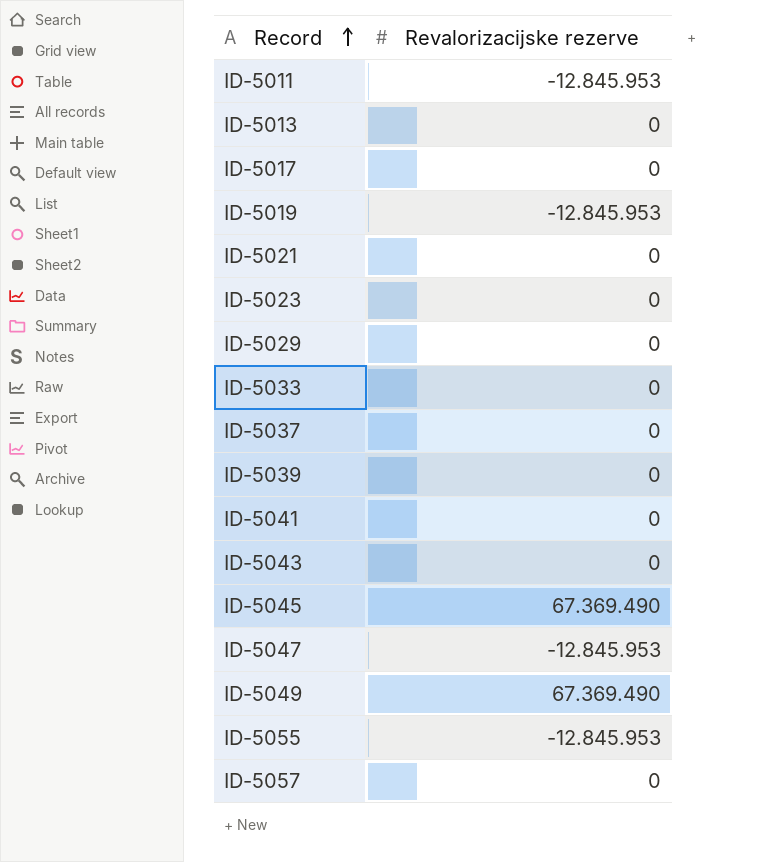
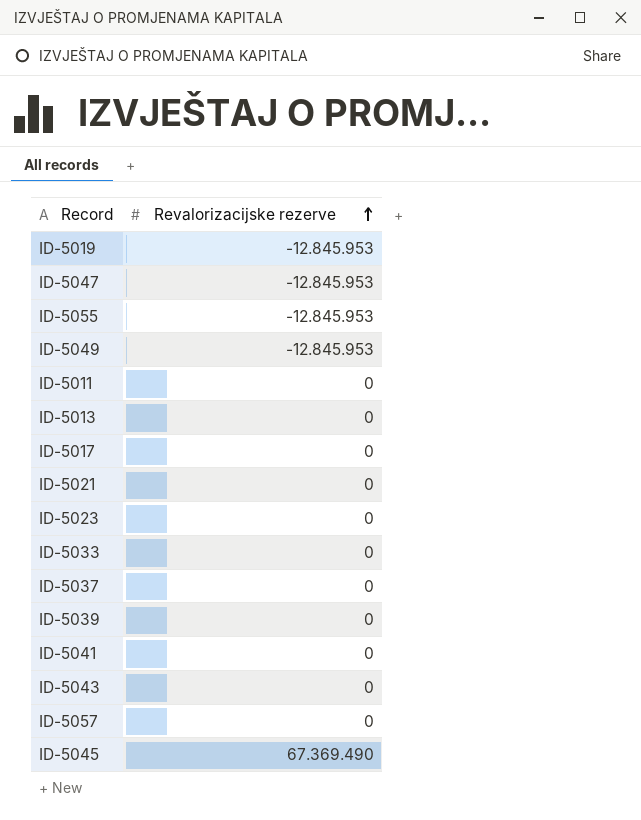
row order: Record ascending -> Revalorizacijske rezerve ascending
row ID-5029: 0 -> none
ID-5049 | Revalorizacijske rezerve: 67.369.490 -> -12.845.953
ID-5011 | Revalorizacijske rezerve: -12.845.953 -> 0

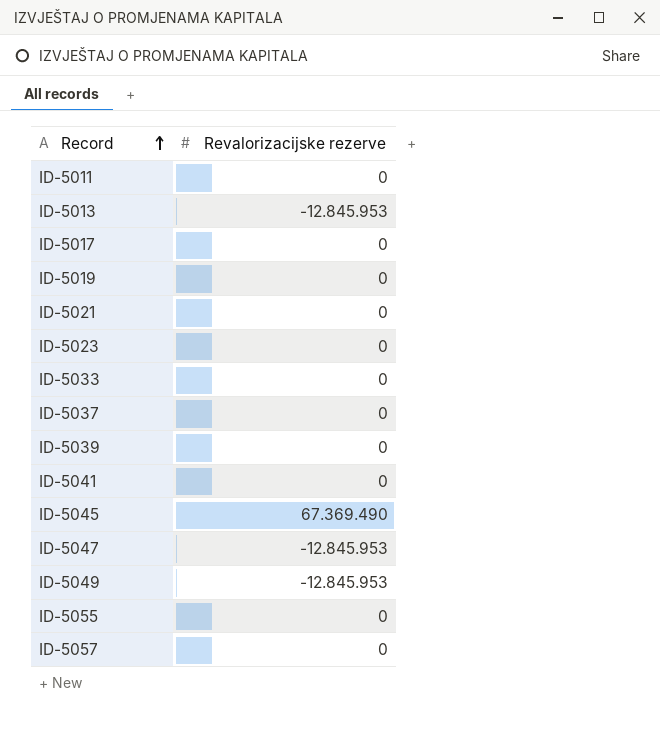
row order: Revalorizacijske rezerve ascending -> Record ascending
row ID-5043: 0 -> none
ID-5013 | Revalorizacijske rezerve: 0 -> -12.845.953
ID-5019 | Revalorizacijske rezerve: -12.845.953 -> 0
ID-5055 | Revalorizacijske rezerve: -12.845.953 -> 0

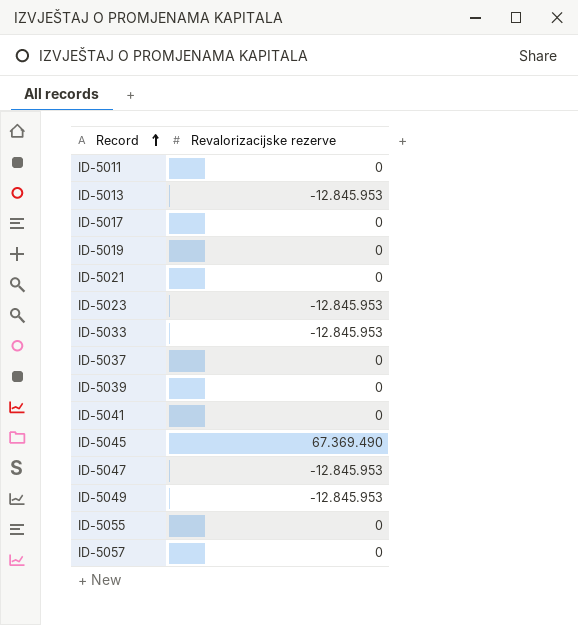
ID-5023 | Revalorizacijske rezerve: 0 -> -12.845.953
ID-5033 | Revalorizacijske rezerve: 0 -> -12.845.953

